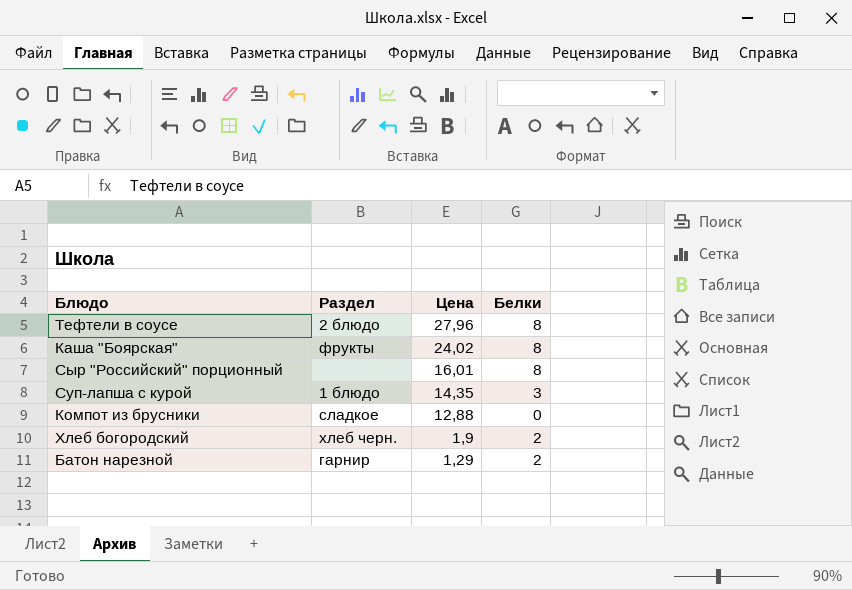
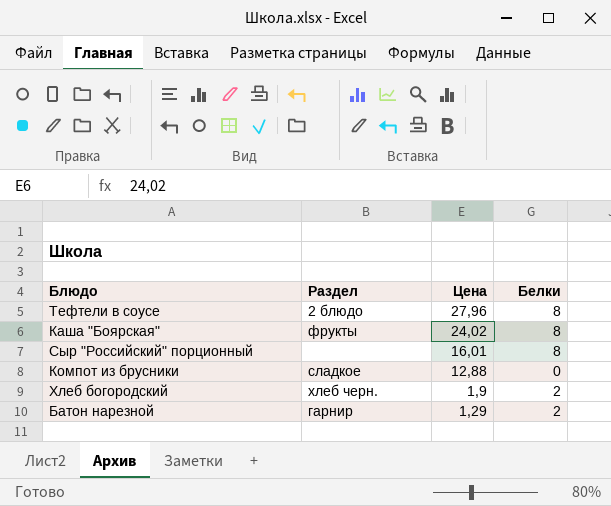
row Суп-лапша с курой: 1 блюдо | 14,35 | 3 -> none

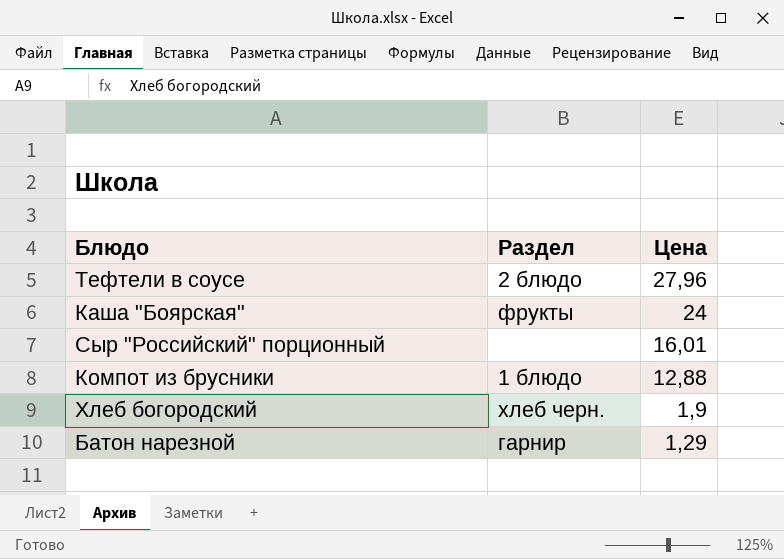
column Белки | position: 4 -> none
Каша "Боярская" | Цена: 24,02 -> 24
Компот из брусники | Раздел: сладкое -> 1 блюдо

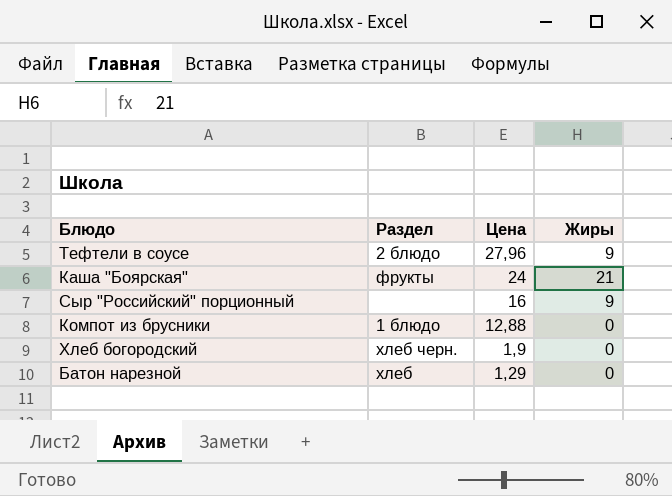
column Жиры | position: none -> 4
Сыр "Российский" порционный | Цена: 16,01 -> 16
Батон нарезной | Раздел: гарнир -> хлеб

